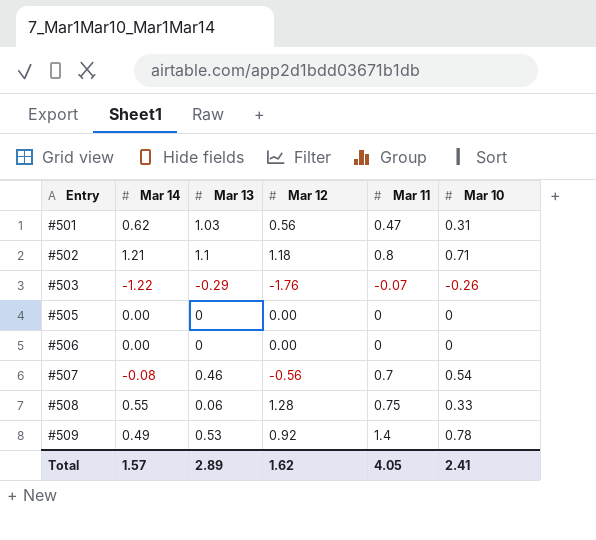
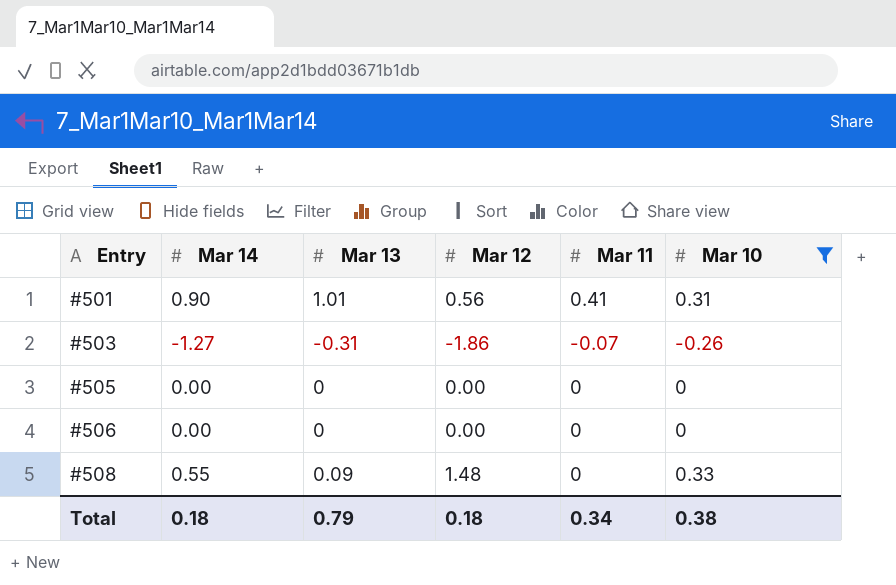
filter: none -> Mar 10 <= 0.33
#501 | Mar 14: 0.62 -> 0.90
#501 | Mar 13: 1.03 -> 1.01
#501 | Mar 11: 0.47 -> 0.41
#503 | Mar 14: -1.22 -> -1.27
#503 | Mar 13: -0.29 -> -0.31
#503 | Mar 12: -1.76 -> -1.86
#508 | Mar 13: 0.06 -> 0.09
#508 | Mar 12: 1.28 -> 1.48
#508 | Mar 11: 0.75 -> 0
Total | Mar 14: 1.57 -> 0.18
Total | Mar 13: 2.89 -> 0.79
Total | Mar 12: 1.62 -> 0.18
Total | Mar 11: 4.05 -> 0.34
Total | Mar 10: 2.41 -> 0.38

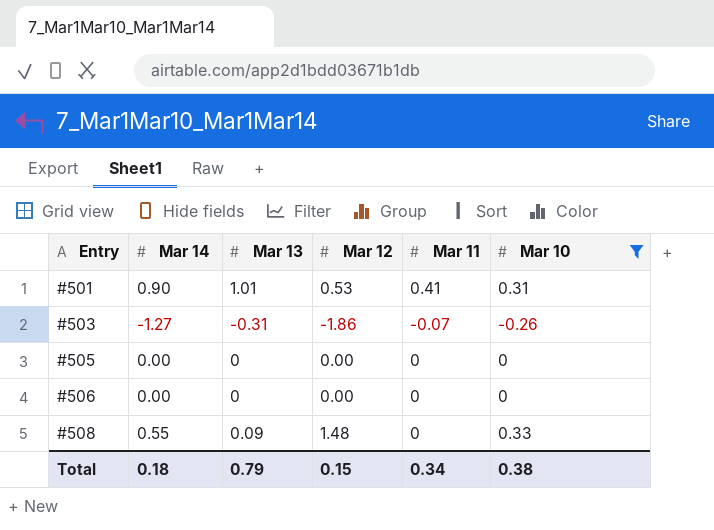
#501 | Mar 12: 0.56 -> 0.53
Total | Mar 12: 0.18 -> 0.15

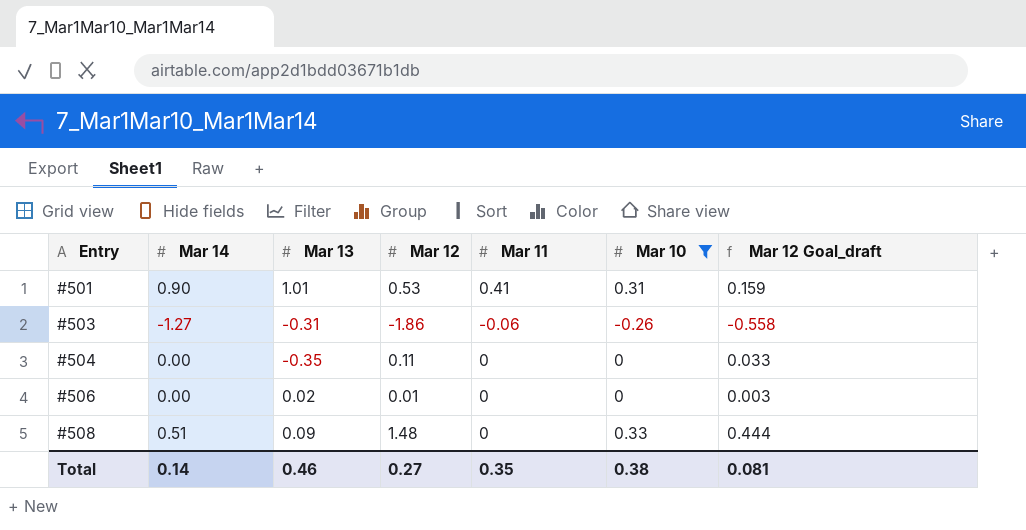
column Mar 12 Goal_draft | formula: none -> [Mar 12] * 0.3
row #505: 0.00 | 0 | 0.00 | 0 | 0 -> none
#503 | Mar 11: -0.07 -> -0.06
row #504: none -> 0.00 | -0.35 | 0.11 | 0 | 0 | 0.033
#506 | Mar 13: 0 -> 0.02
#506 | Mar 12: 0.00 -> 0.01
#508 | Mar 14: 0.55 -> 0.51
Total | Mar 14: 0.18 -> 0.14
Total | Mar 13: 0.79 -> 0.46
Total | Mar 12: 0.15 -> 0.27
Total | Mar 11: 0.34 -> 0.35

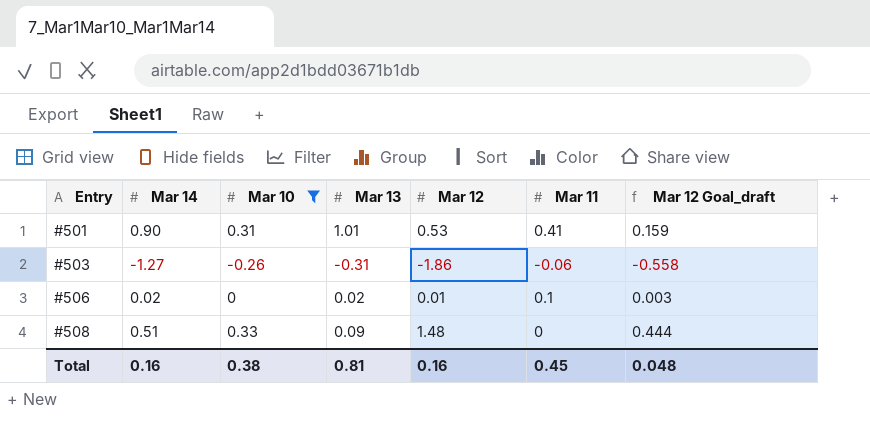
column Mar 10 | position: 6 -> 3
row #504: 0.00 | -0.35 | 0.11 | 0 | 0 | 0.033 -> none
#506 | Mar 14: 0.00 -> 0.02
#506 | Mar 11: 0 -> 0.1
Total | Mar 14: 0.14 -> 0.16
Total | Mar 13: 0.46 -> 0.81
Total | Mar 12: 0.27 -> 0.16
Total | Mar 11: 0.35 -> 0.45
Total | Mar 12 Goal_draft: 0.081 -> 0.048

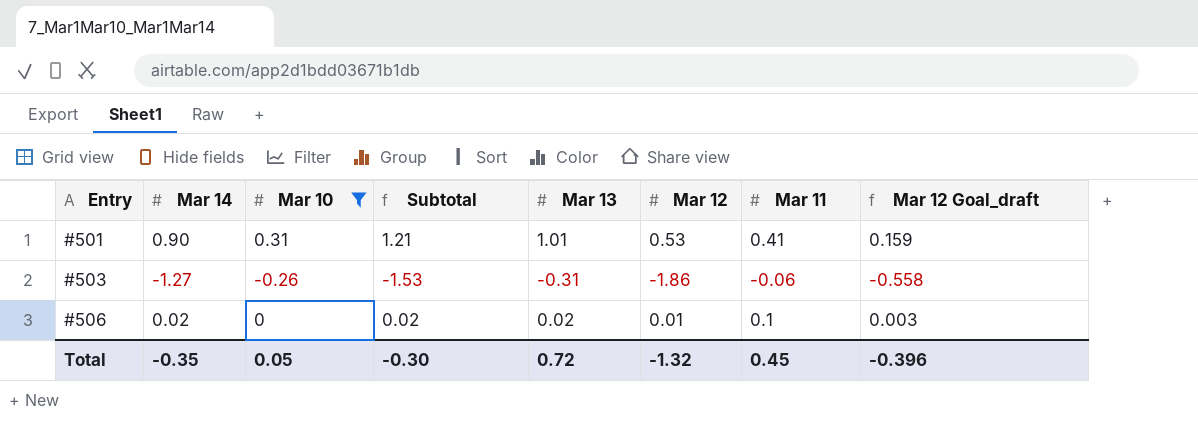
column Subtotal | formula: none -> [Mar 14] + [Mar 10]
row #508: 0.51 | 0.33 | 0.09 | 1.48 | 0 | 0.444 -> none
Total | Mar 14: 0.16 -> -0.35
Total | Mar 10: 0.38 -> 0.05
Total | Mar 13: 0.81 -> 0.72
Total | Mar 12: 0.16 -> -1.32
Total | Mar 12 Goal_draft: 0.048 -> -0.396

